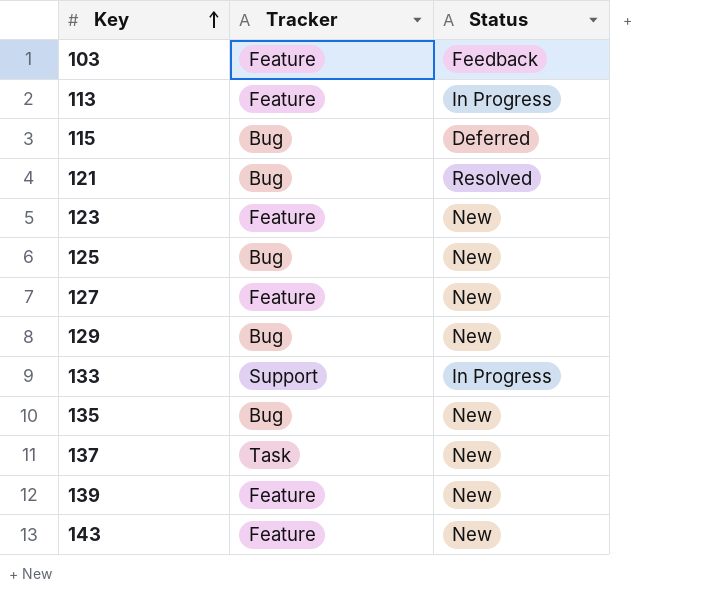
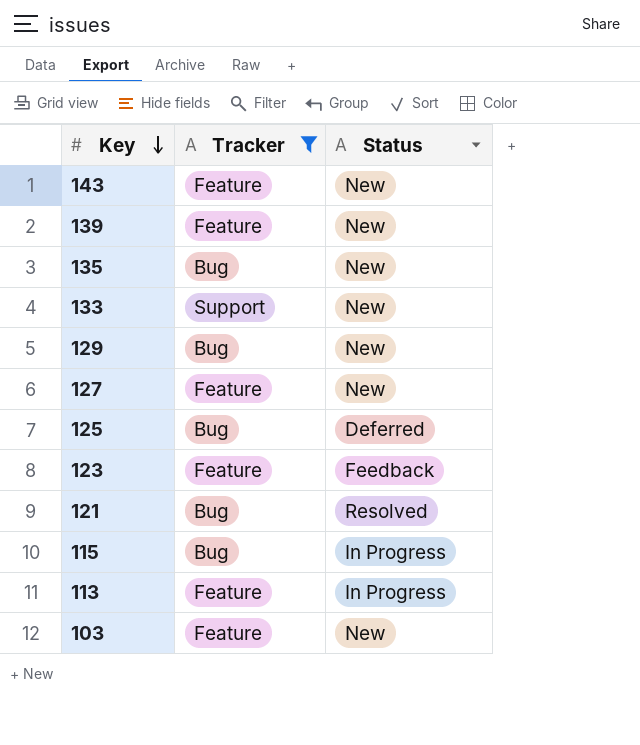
filter: none -> Tracker != Task
row order: Key ascending -> Key descending
133 | Status: In Progress -> New
125 | Status: New -> Deferred
123 | Status: New -> Feedback
115 | Status: Deferred -> In Progress
103 | Status: Feedback -> New

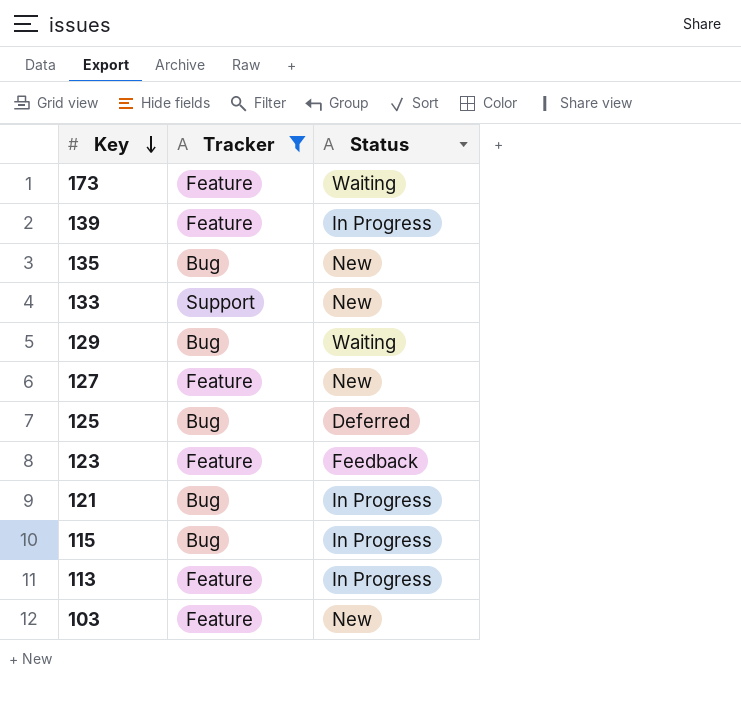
row 143: Feature | New -> none
row 173: none -> Feature | Waiting
139 | Status: New -> In Progress
129 | Status: New -> Waiting
121 | Status: Resolved -> In Progress

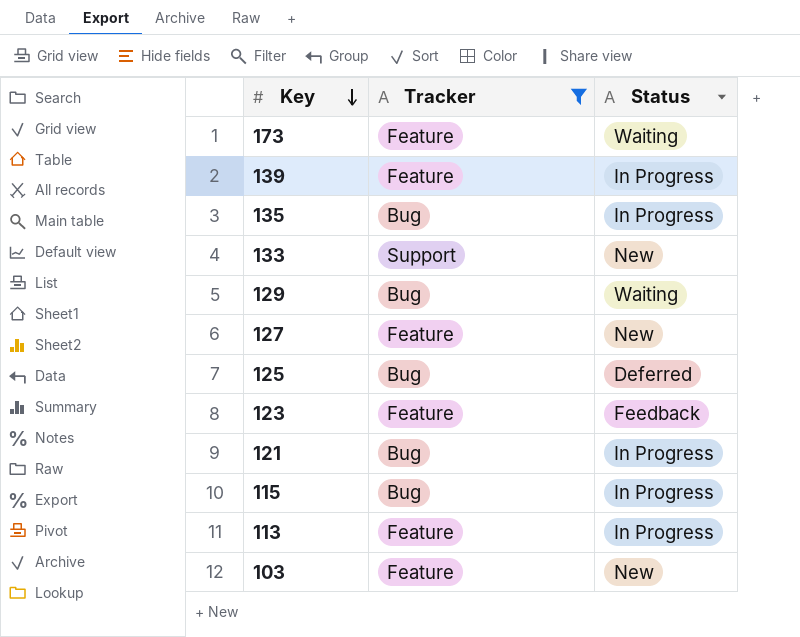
135 | Status: New -> In Progress

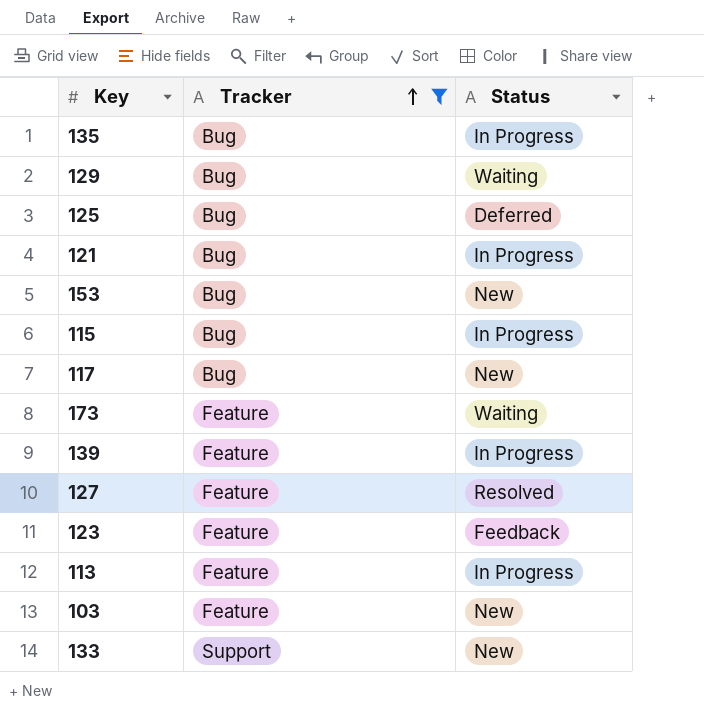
row order: Key descending -> Tracker ascending
row 153: none -> Bug | New
row 117: none -> Bug | New
127 | Status: New -> Resolved

